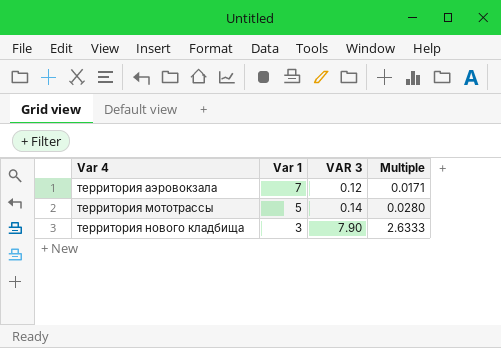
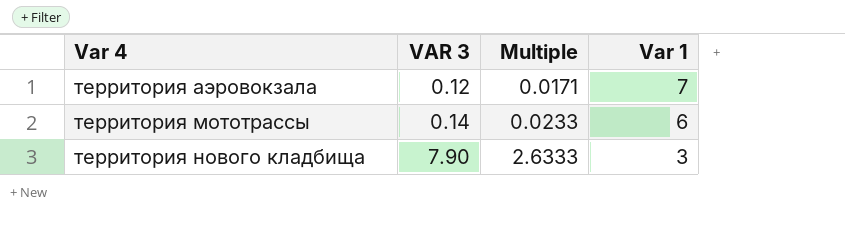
column Var 1 | position: 2 -> 4
территория мототрассы | Multiple: 0.0280 -> 0.0233
территория мототрассы | Var 1: 5 -> 6

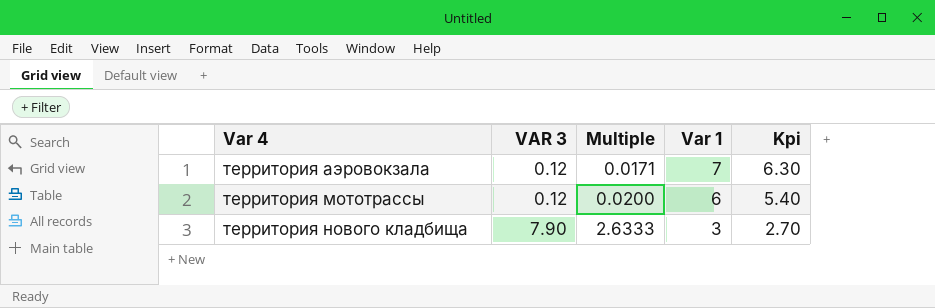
column Kpi | formula: none -> [Var 1] * 0.9
территория мототрассы | VAR 3: 0.14 -> 0.12
территория мототрассы | Multiple: 0.0233 -> 0.0200

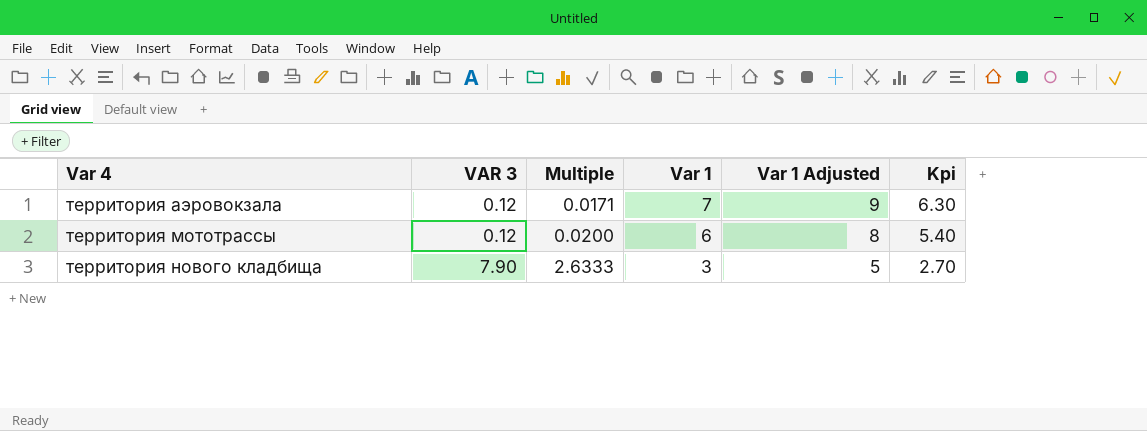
column Var 1 Adjusted | formula: none -> [Var 1] + 2

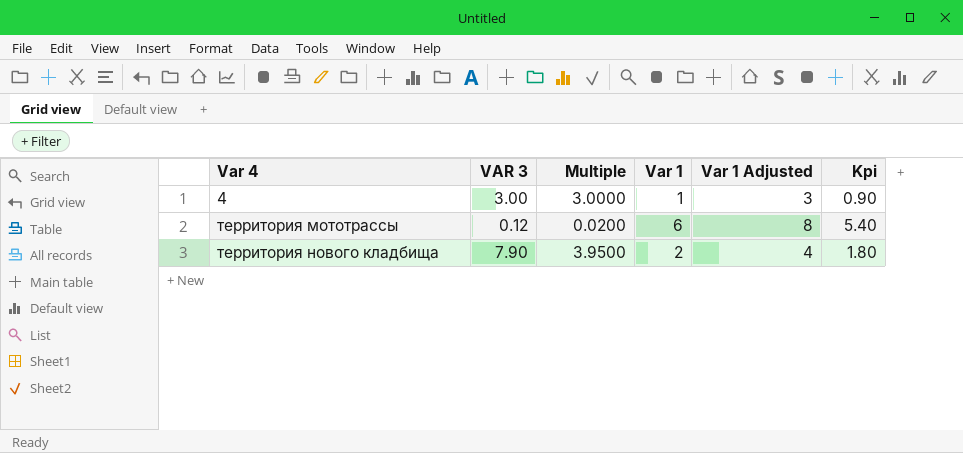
row территория аэровокзала: 0.12 | 0.0171 | 7 | 9 | 6.30 -> none
row 4: none -> 3.00 | 3.0000 | 1 | 3 | 0.90
территория нового кладбища | Multiple: 2.6333 -> 3.9500
территория нового кладбища | Var 1: 3 -> 2
территория нового кладбища | Var 1 Adjusted: 5 -> 4
территория нового кладбища | Kpi: 2.70 -> 1.80

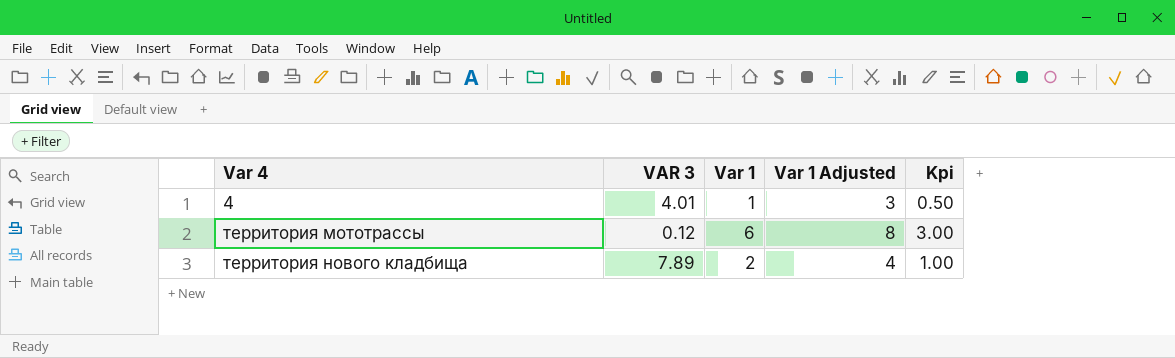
column Multiple | formula: [VAR 3] / [Var 1] -> none
column Kpi | formula: [Var 1] * 0.9 -> [Var 1] * 0.5
4 | VAR 3: 3.00 -> 4.01
территория нового кладбища | VAR 3: 7.90 -> 7.89

